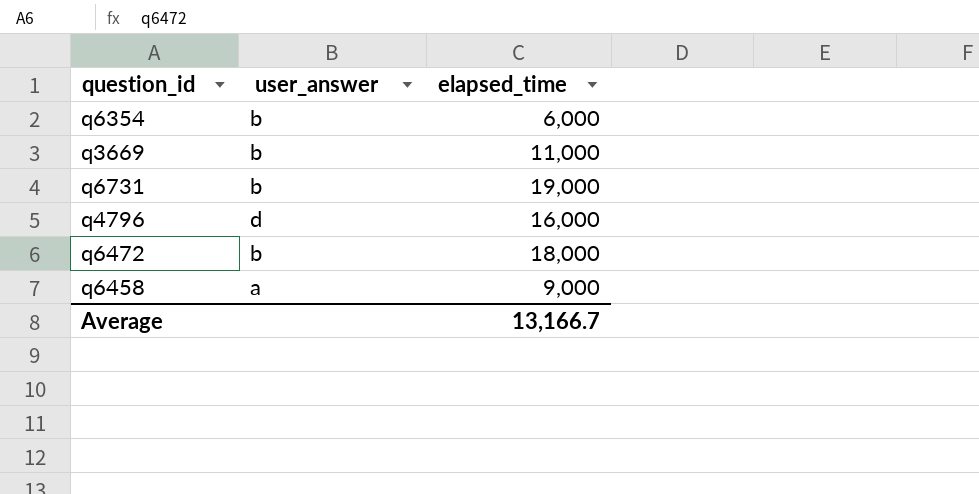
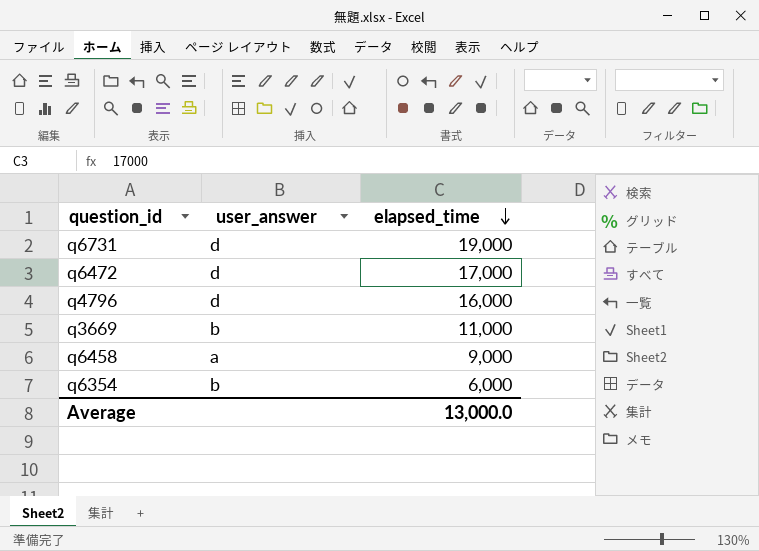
row order: none -> elapsed_time descending
q6731 | user_answer: b -> d
q6472 | user_answer: b -> d
q6472 | elapsed_time: 18,000 -> 17,000
Average | elapsed_time: 13,166.7 -> 13,000.0

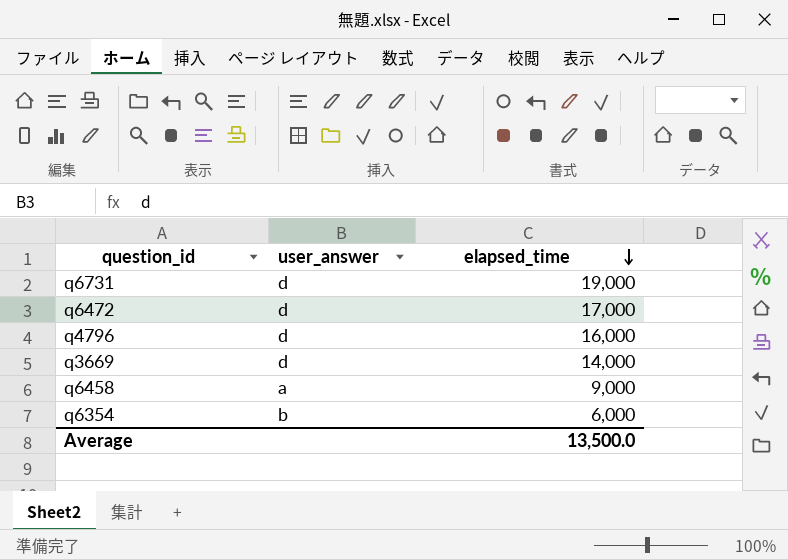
q3669 | user_answer: b -> d
q3669 | elapsed_time: 11,000 -> 14,000
Average | elapsed_time: 13,000.0 -> 13,500.0

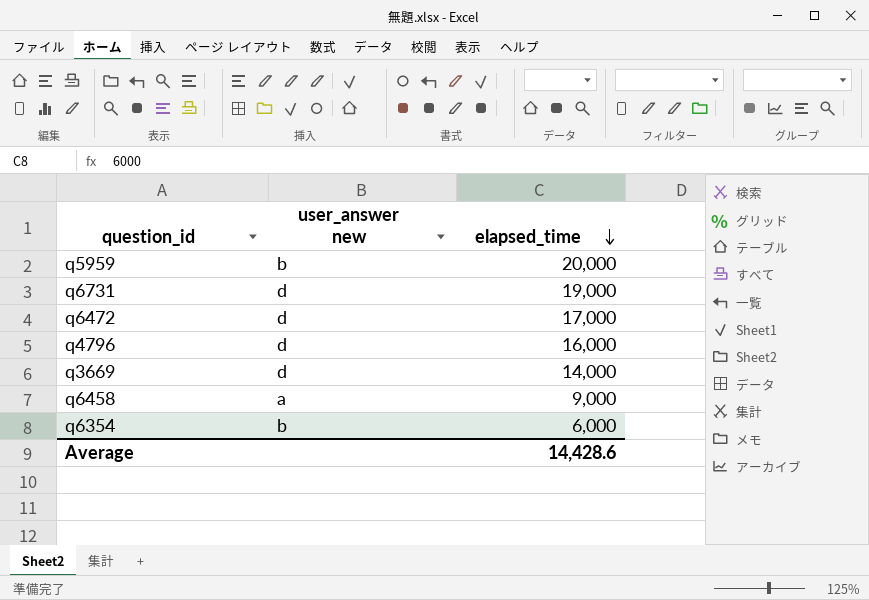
column name: user_answer -> user_answer new
row q5959: none -> b | 20,000
Average | elapsed_time: 13,500.0 -> 14,428.6

